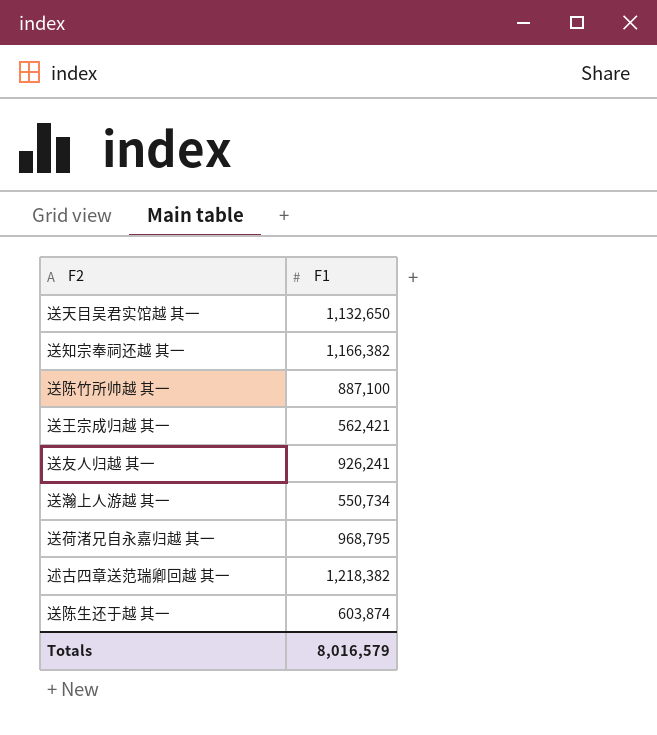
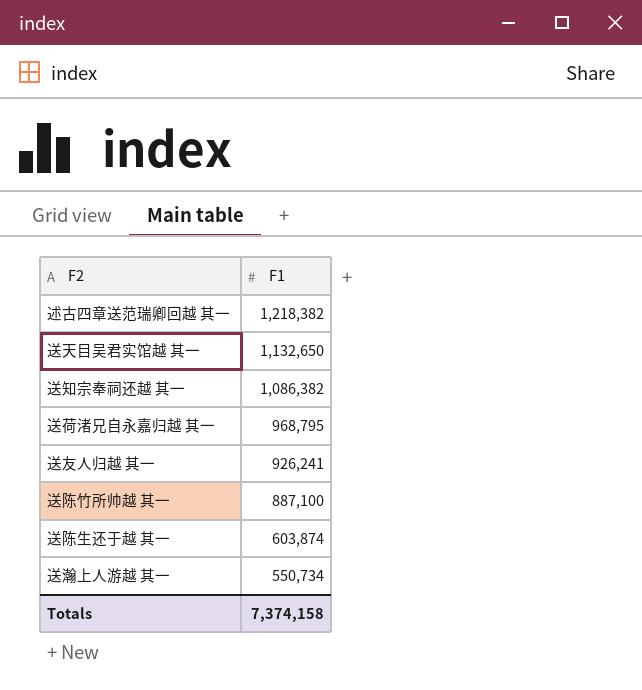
row order: none -> F1 descending
row 送王宗成归越 其一: 562,421 -> none
送知宗奉祠还越 其一 | F1: 1,166,382 -> 1,086,382
Totals | F1: 8,016,579 -> 7,374,158

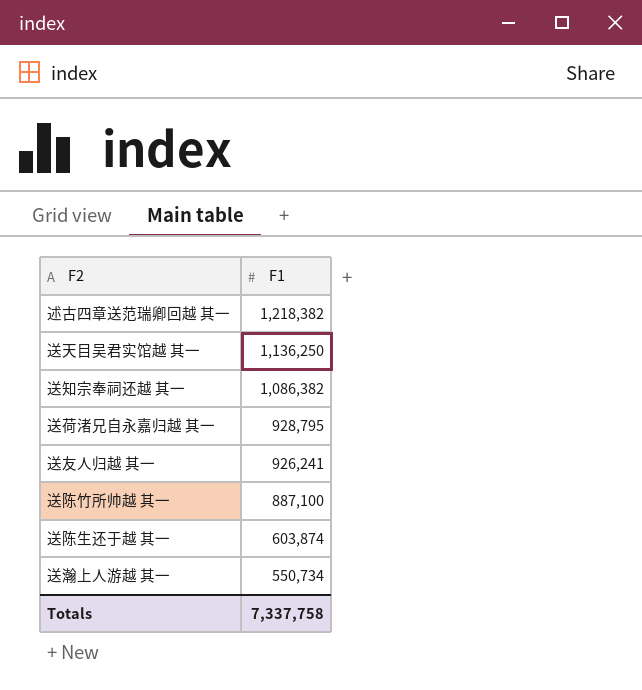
送天目吴君实馆越 其一 | F1: 1,132,650 -> 1,136,250
送荷渚兄自永嘉归越 其一 | F1: 968,795 -> 928,795
Totals | F1: 7,374,158 -> 7,337,758

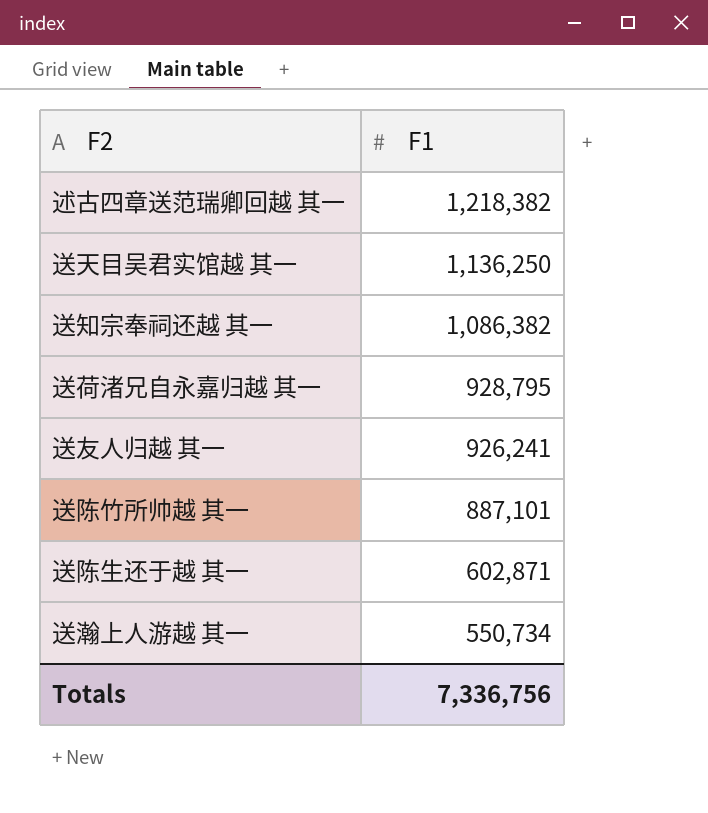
送陈竹所帅越 其一 | F1: 887,100 -> 887,101
送陈生还于越 其一 | F1: 603,874 -> 602,871
Totals | F1: 7,337,758 -> 7,336,756

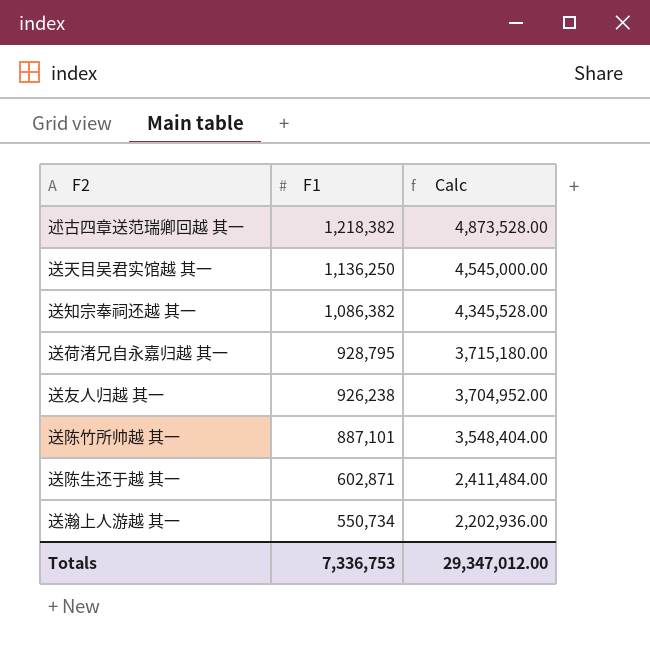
column Calc | formula: none -> [F1] * 4
送友人归越 其一 | F1: 926,241 -> 926,238
Totals | F1: 7,336,756 -> 7,336,753

